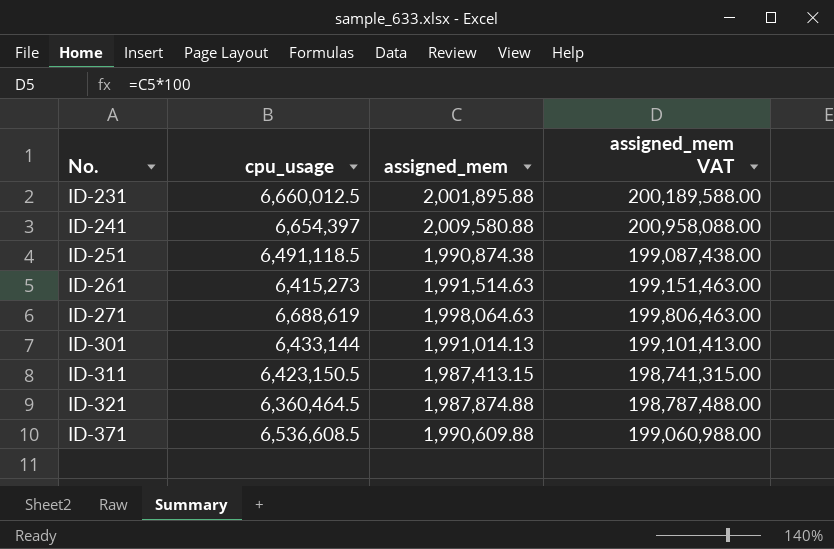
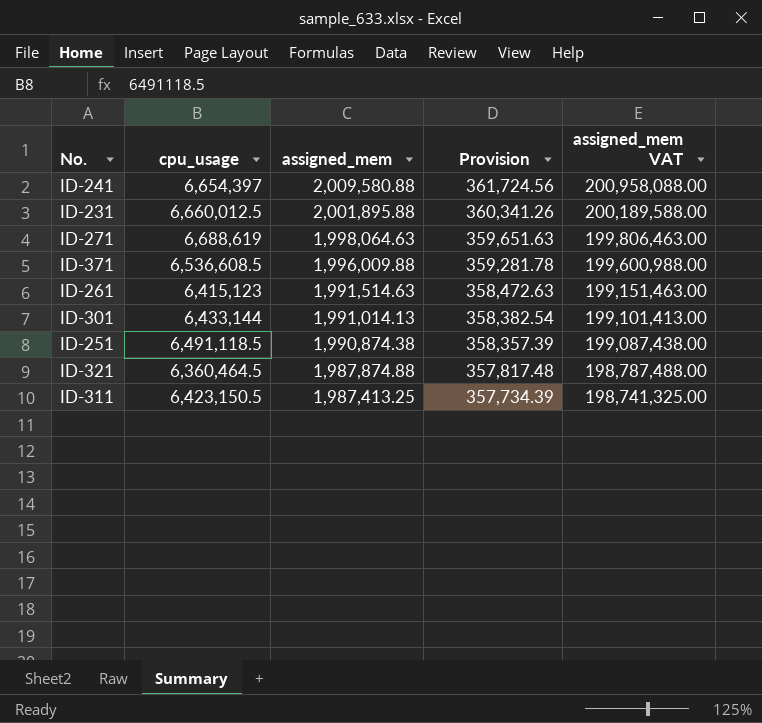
row order: No. ascending -> assigned_mem descending
column Provision | formula: none -> [assigned_mem] * 0.18
ID-371 | assigned_mem: 1,990,609.88 -> 1,996,009.88
ID-371 | assigned_mem VAT: 199,060,988.00 -> 199,600,988.00
ID-261 | cpu_usage: 6,415,273 -> 6,415,123
ID-311 | assigned_mem: 1,987,413.15 -> 1,987,413.25
ID-311 | assigned_mem VAT: 198,741,315.00 -> 198,741,325.00

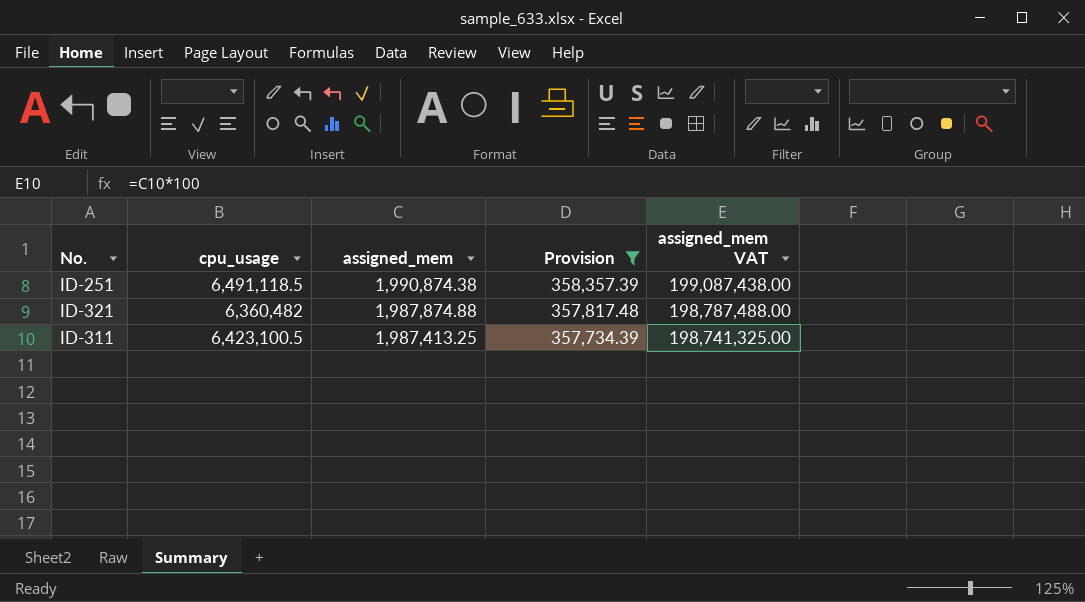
filter: none -> Provision <= 358,357.39
ID-321 | cpu_usage: 6,360,464.5 -> 6,360,482
ID-311 | cpu_usage: 6,423,150.5 -> 6,423,100.5

